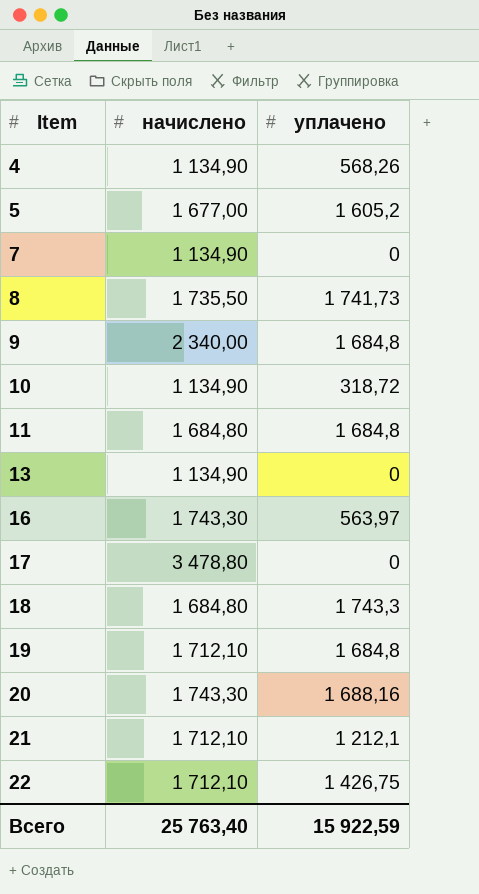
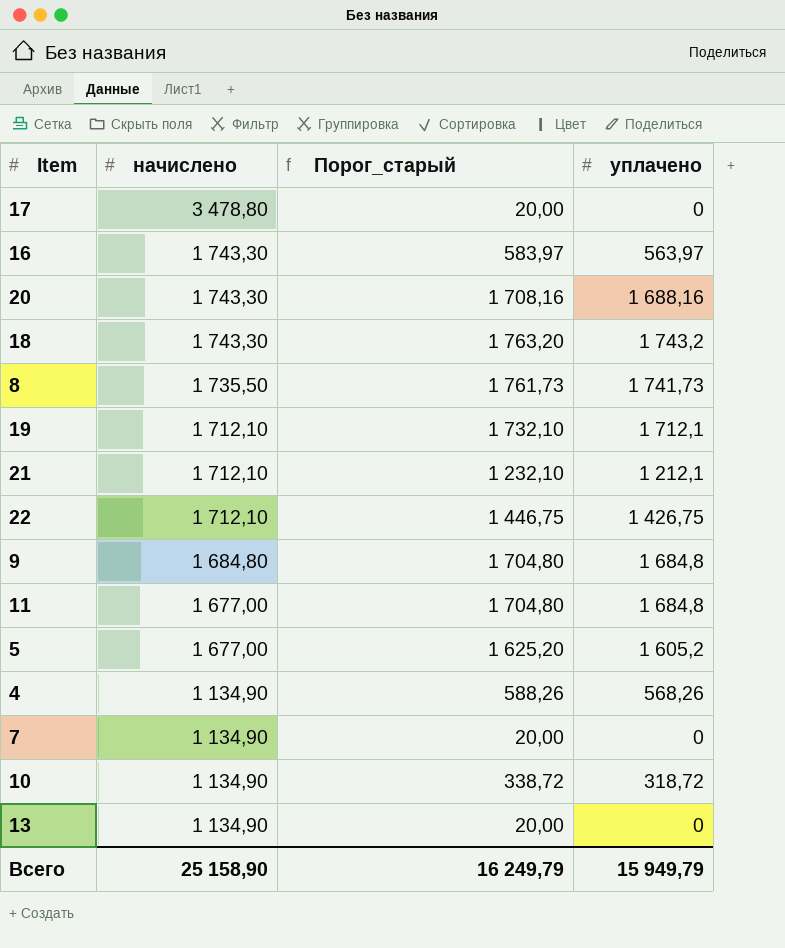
row order: Item ascending -> начислено descending
column Порог_старый | formula: none -> [уплачено] + 20
18 | начислено: 1 684,80 -> 1 743,30
18 | уплачено: 1 743,3 -> 1 743,2
19 | уплачено: 1 684,8 -> 1 712,1
9 | начислено: 2 340,00 -> 1 684,80
11 | начислено: 1 684,80 -> 1 677,00
Всего | начислено: 25 763,40 -> 25 158,90
Всего | уплачено: 15 922,59 -> 15 949,79

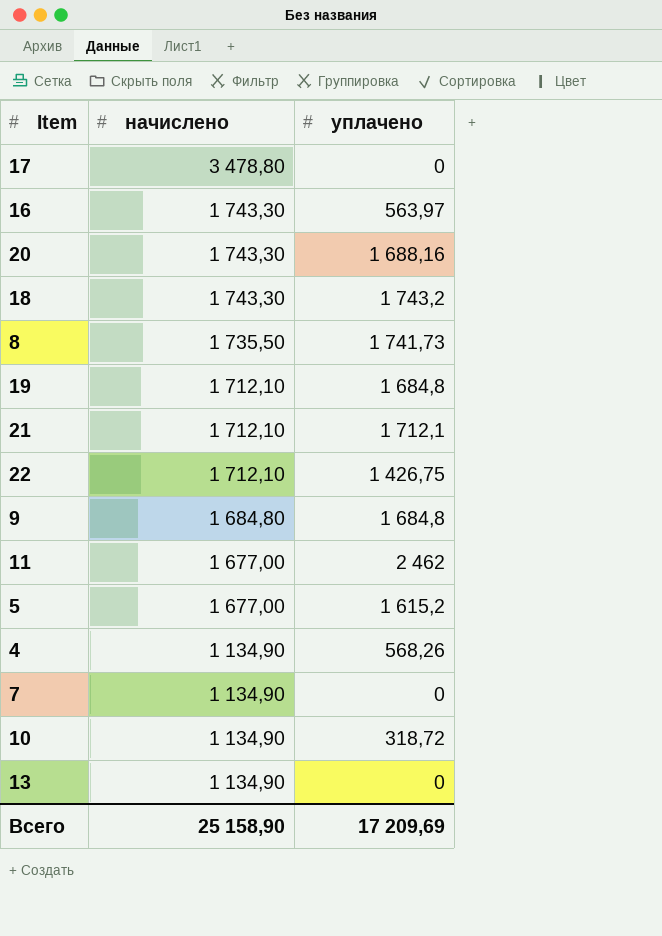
column Порог_старый | formula: [уплачено] + 20 -> none
19 | уплачено: 1 712,1 -> 1 684,8
21 | уплачено: 1 212,1 -> 1 712,1
11 | уплачено: 1 684,8 -> 2 462
5 | уплачено: 1 605,2 -> 1 615,2
Всего | уплачено: 15 949,79 -> 17 209,69

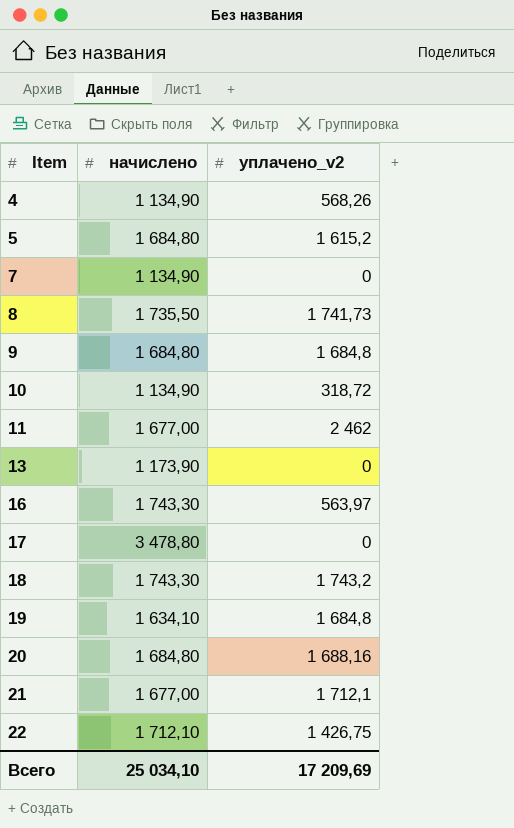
row order: начислено descending -> Item ascending
column name: уплачено -> уплачено_v2
5 | начислено: 1 677,00 -> 1 684,80
13 | начислено: 1 134,90 -> 1 173,90
19 | начислено: 1 712,10 -> 1 634,10
20 | начислено: 1 743,30 -> 1 684,80
21 | начислено: 1 712,10 -> 1 677,00
Всего | начислено: 25 158,90 -> 25 034,10

